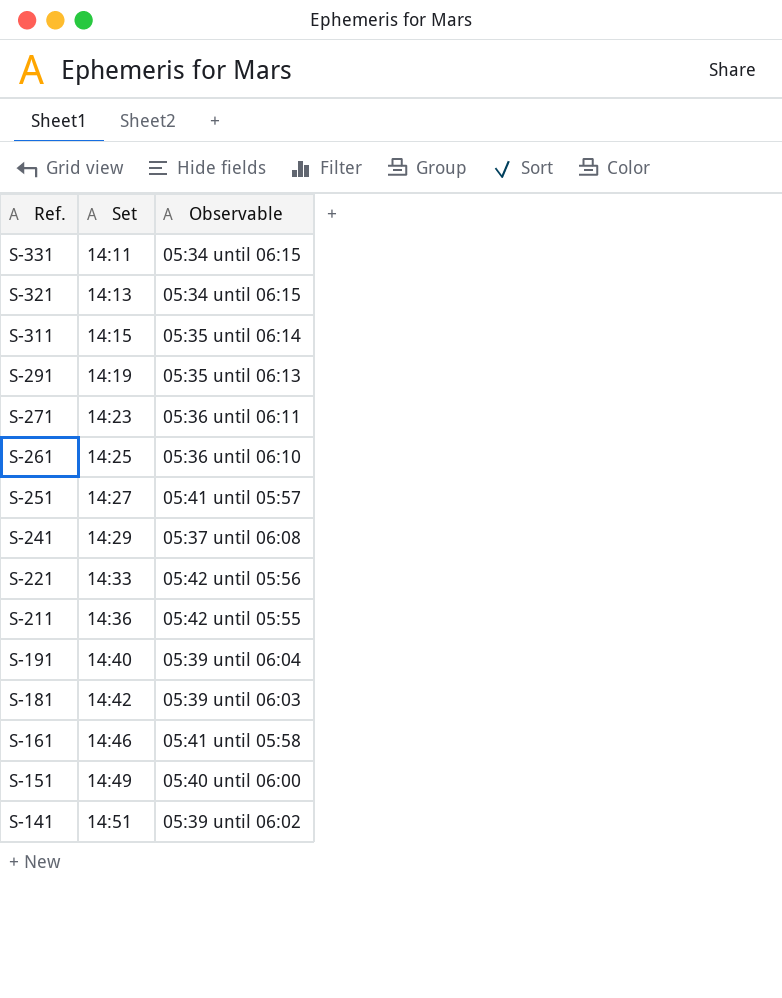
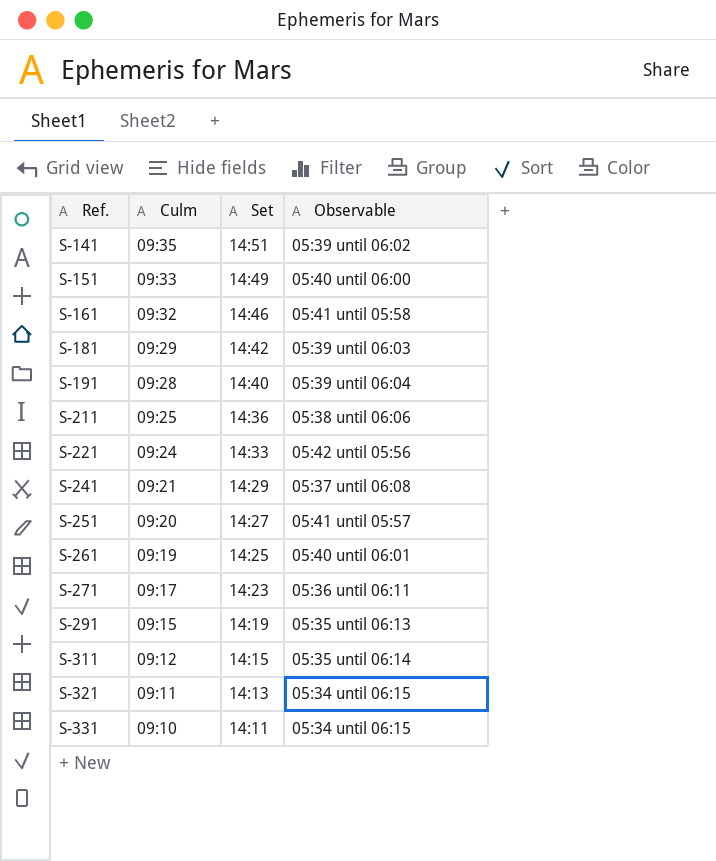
row order: Ref. descending -> Ref. ascending
column Culm | position: none -> 2
S-211 | Observable: 05:42 until 05:55 -> 05:38 until 06:06
S-261 | Observable: 05:36 until 06:10 -> 05:40 until 06:01

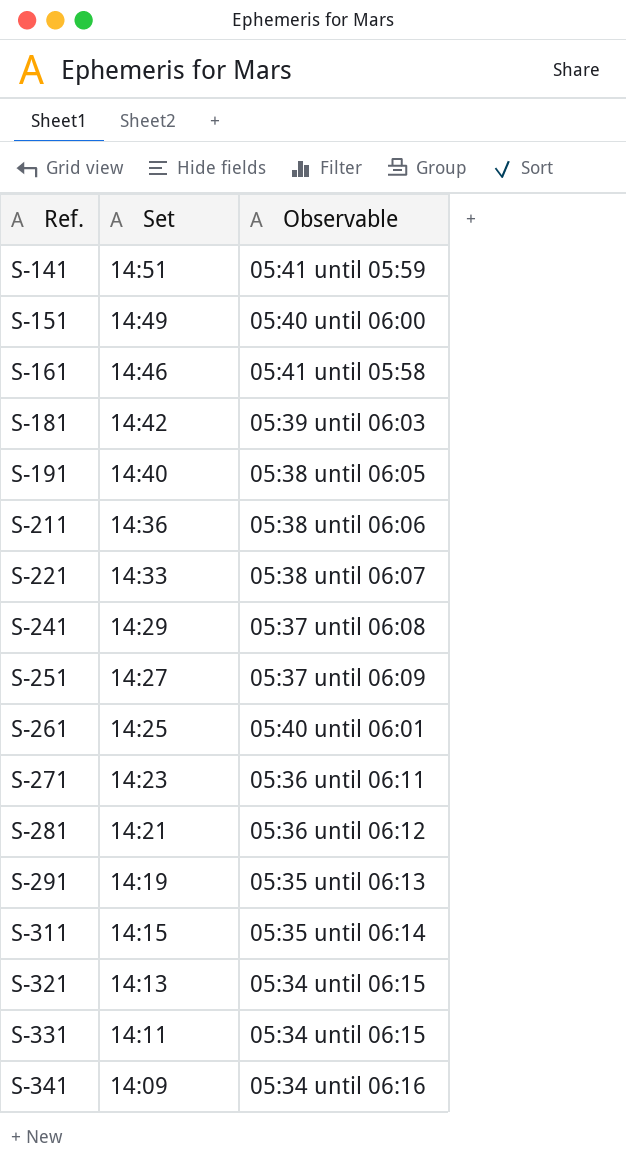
column Culm | position: 2 -> none
S-141 | Observable: 05:39 until 06:02 -> 05:41 until 05:59
S-191 | Observable: 05:39 until 06:04 -> 05:38 until 06:05
S-221 | Observable: 05:42 until 05:56 -> 05:38 until 06:07
S-251 | Observable: 05:41 until 05:57 -> 05:37 until 06:09
row S-281: none -> 14:21 | 05:36 until 06:12
row S-341: none -> 14:09 | 05:34 until 06:16

